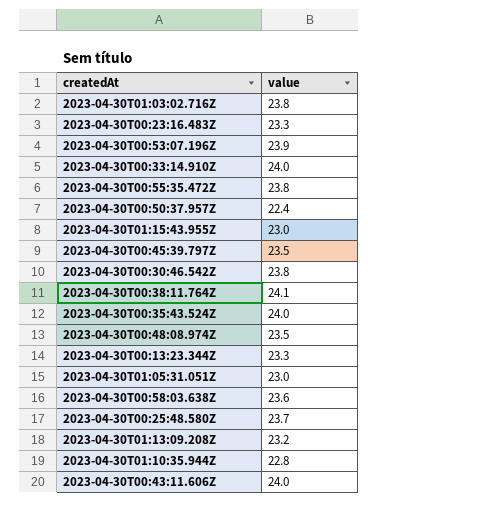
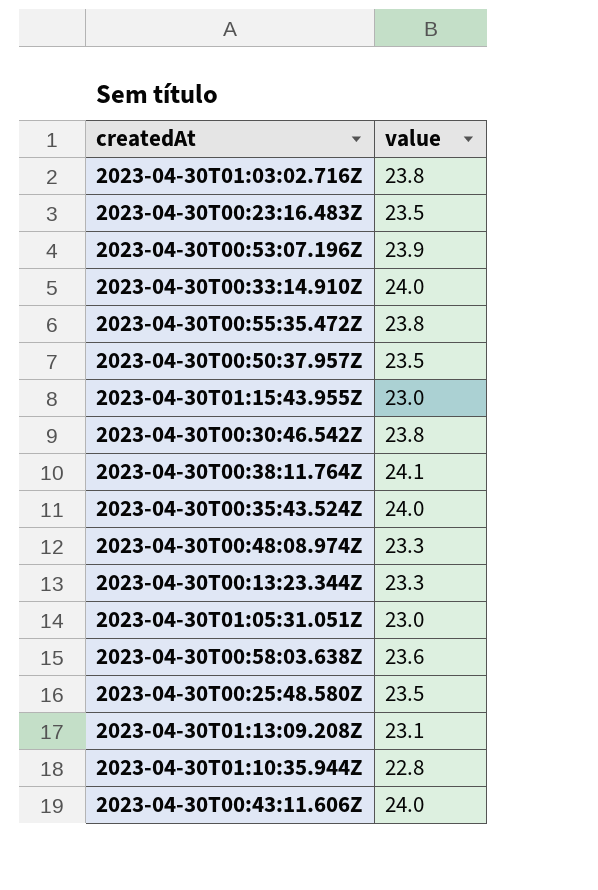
row 2023-04-30T00:45:39.797Z: 23.5 -> none
2023-04-30T00:23:16.483Z | value: 23.3 -> 23.5
2023-04-30T00:50:37.957Z | value: 22.4 -> 23.5
2023-04-30T00:48:08.974Z | value: 23.5 -> 23.3
2023-04-30T00:25:48.580Z | value: 23.7 -> 23.5
2023-04-30T01:13:09.208Z | value: 23.2 -> 23.1

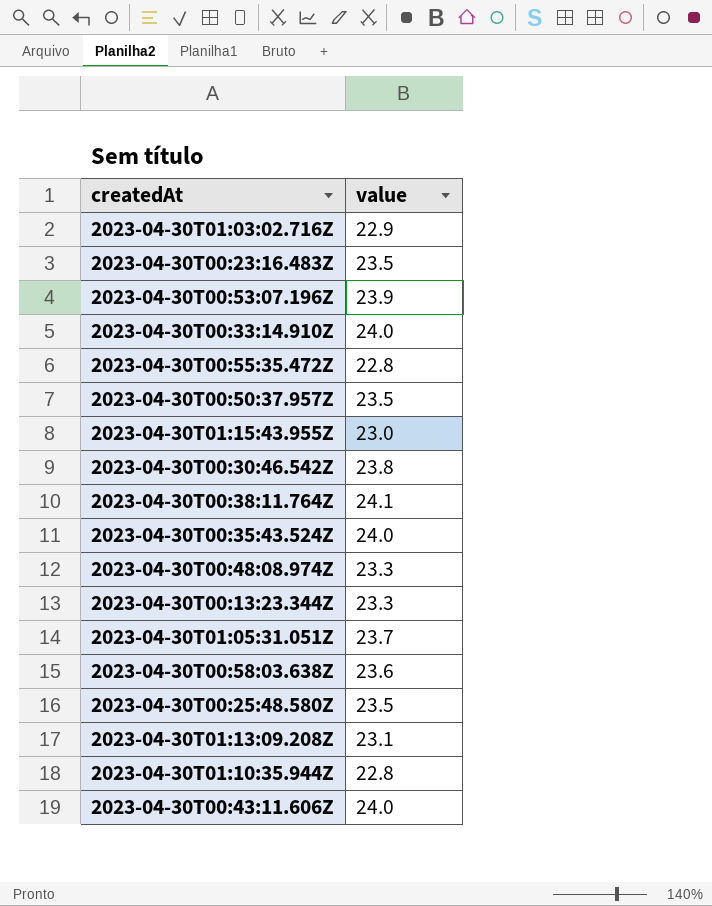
2023-04-30T01:03:02.716Z | value: 23.8 -> 22.9
2023-04-30T00:55:35.472Z | value: 23.8 -> 22.8
2023-04-30T01:05:31.051Z | value: 23.0 -> 23.7

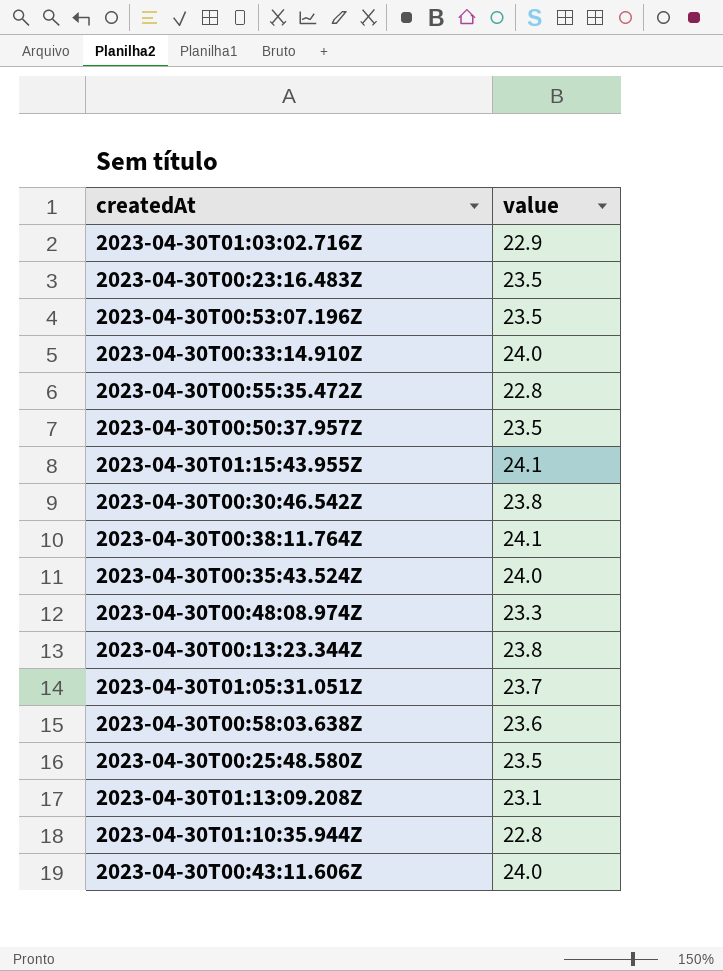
2023-04-30T00:53:07.196Z | value: 23.9 -> 23.5
2023-04-30T01:15:43.955Z | value: 23.0 -> 24.1
2023-04-30T00:13:23.344Z | value: 23.3 -> 23.8

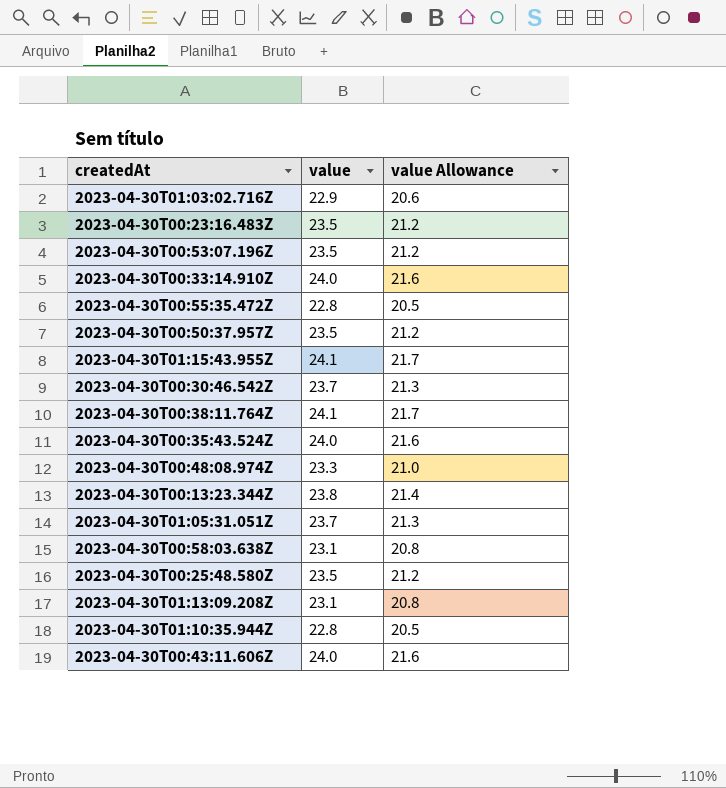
column value Allowance | formula: none -> [value] * 0.9
2023-04-30T00:30:46.542Z | value: 23.8 -> 23.7
2023-04-30T00:58:03.638Z | value: 23.6 -> 23.1

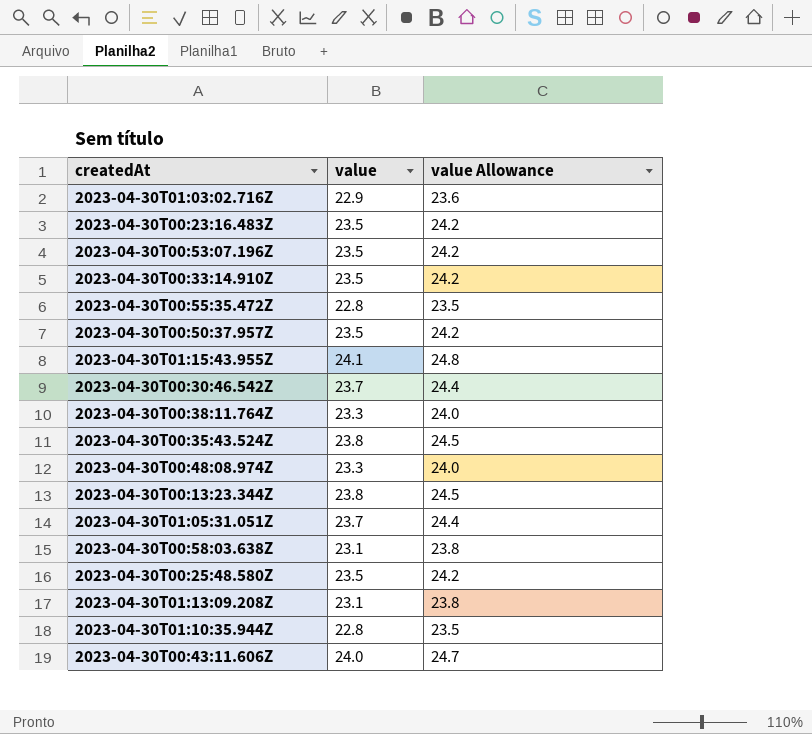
column value Allowance | formula: [value] * 0.9 -> [value] * 1.03
2023-04-30T00:33:14.910Z | value: 24.0 -> 23.5
2023-04-30T00:38:11.764Z | value: 24.1 -> 23.3
2023-04-30T00:35:43.524Z | value: 24.0 -> 23.8

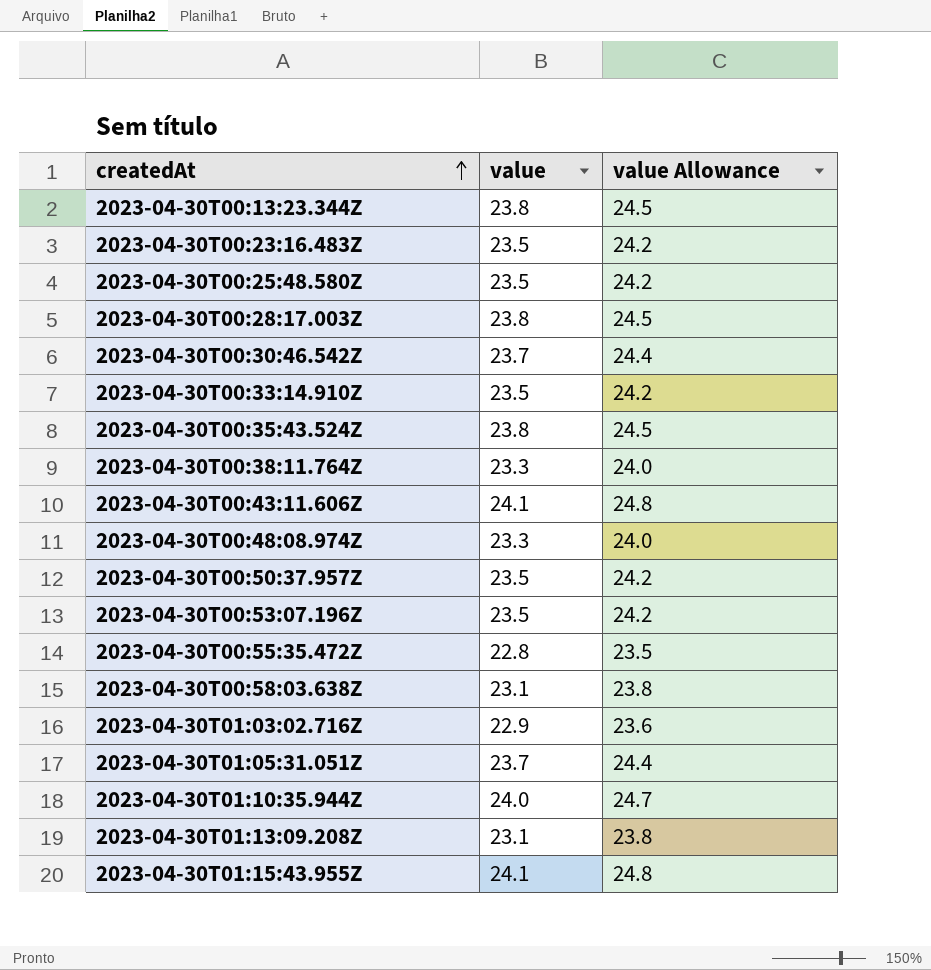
row order: none -> createdAt ascending
row 2023-04-30T00:28:17.003Z: none -> 23.8 | 24.5
2023-04-30T00:43:11.606Z | value: 24.0 -> 24.1
2023-04-30T00:43:11.606Z | value Allowance: 24.7 -> 24.8
2023-04-30T01:10:35.944Z | value: 22.8 -> 24.0
2023-04-30T01:10:35.944Z | value Allowance: 23.5 -> 24.7

